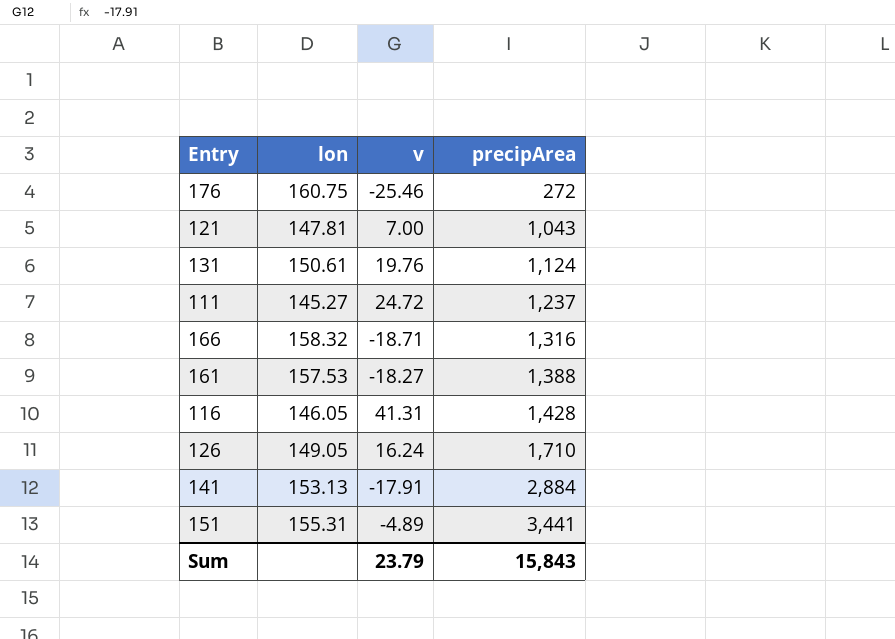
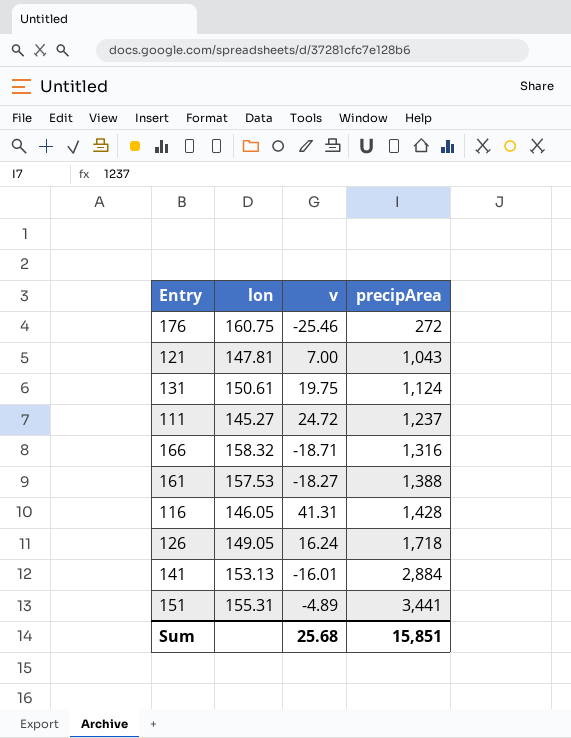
131 | v: 19.76 -> 19.75
126 | precipArea: 1,710 -> 1,718
141 | v: -17.91 -> -16.01
Sum | v: 23.79 -> 25.68
Sum | precipArea: 15,843 -> 15,851

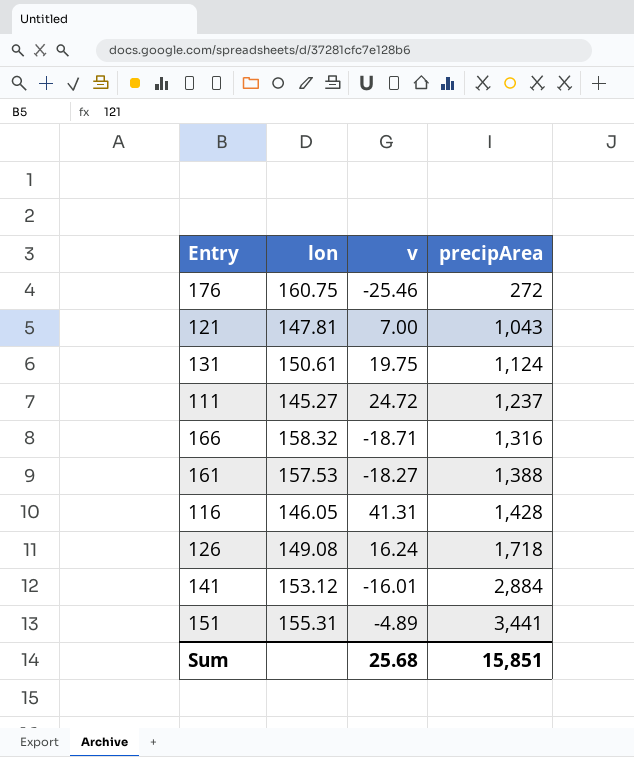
126 | lon: 149.05 -> 149.08
141 | lon: 153.13 -> 153.12

